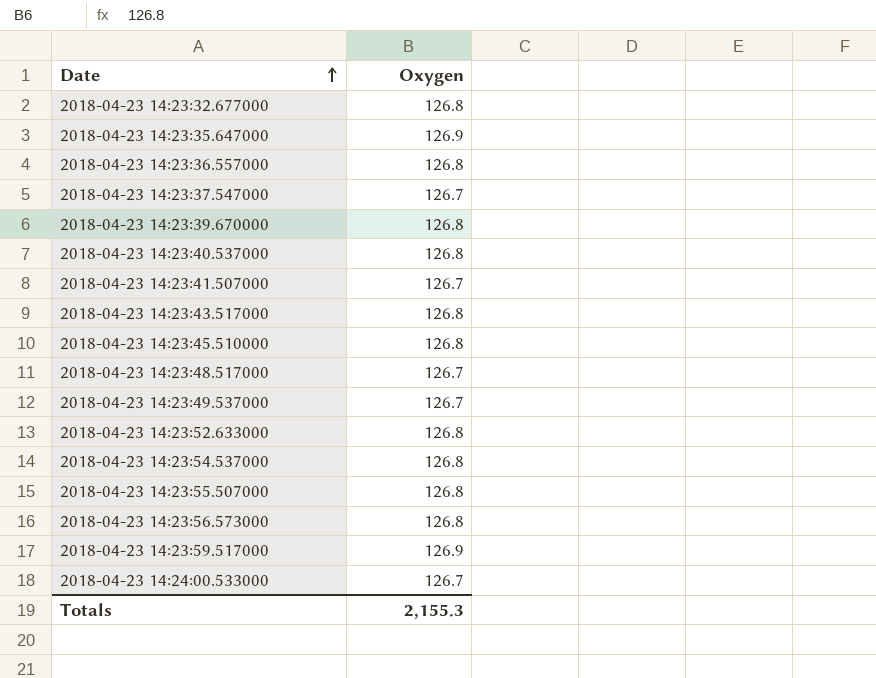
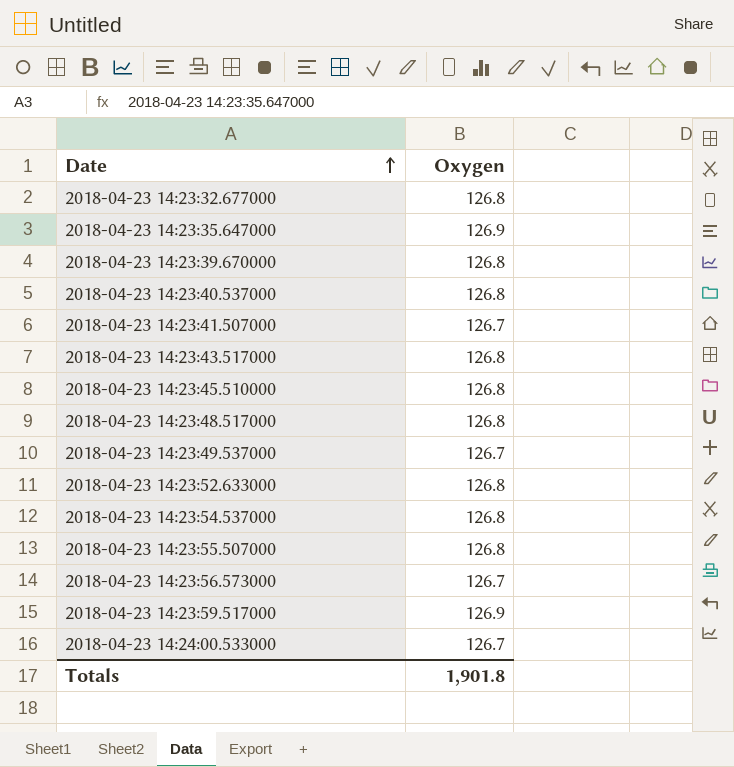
row 2018-04-23 14:23:36.557000: 126.8 -> none
row 2018-04-23 14:23:37.547000: 126.7 -> none
2018-04-23 14:23:48.517000 | Oxygen: 126.7 -> 126.8
2018-04-23 14:23:56.573000 | Oxygen: 126.8 -> 126.7
Totals | Oxygen: 2,155.3 -> 1,901.8

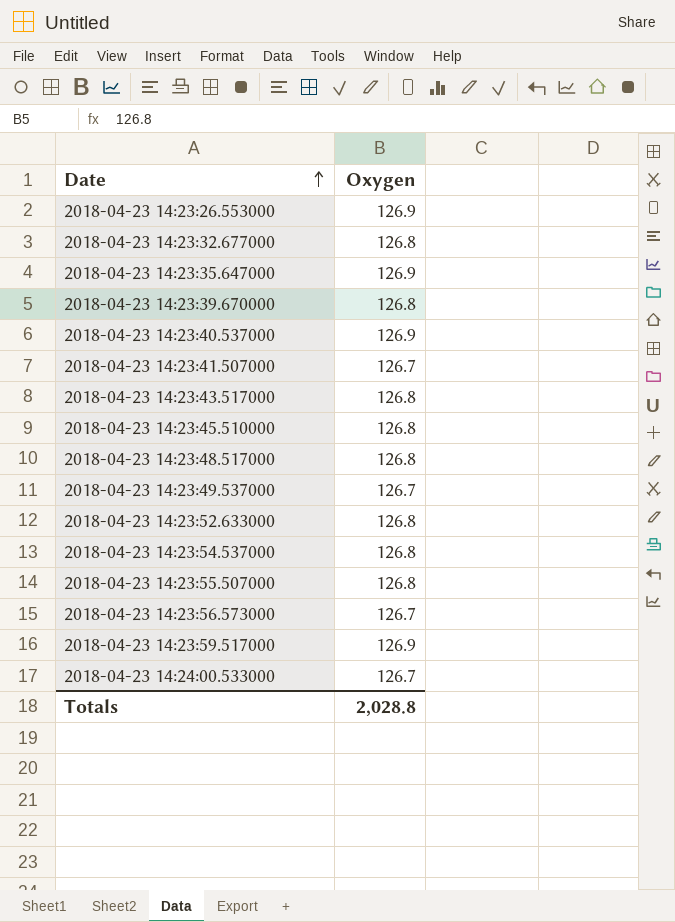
row 2018-04-23 14:23:26.553000: none -> 126.9
2018-04-23 14:23:40.537000 | Oxygen: 126.8 -> 126.9
Totals | Oxygen: 1,901.8 -> 2,028.8

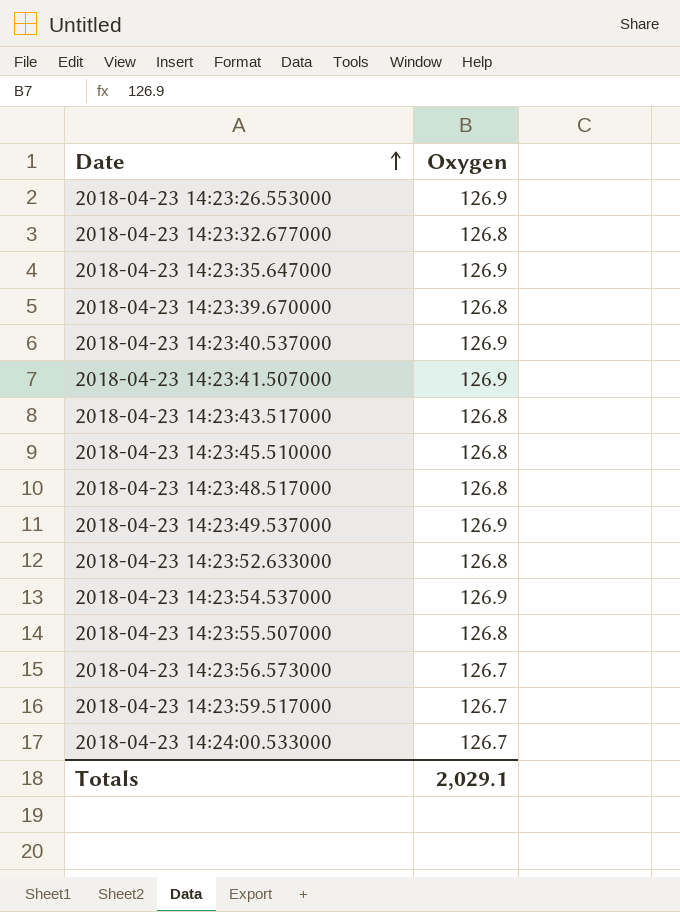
2018-04-23 14:23:41.507000 | Oxygen: 126.7 -> 126.9
2018-04-23 14:23:49.537000 | Oxygen: 126.7 -> 126.9
2018-04-23 14:23:54.537000 | Oxygen: 126.8 -> 126.9
2018-04-23 14:23:59.517000 | Oxygen: 126.9 -> 126.7
Totals | Oxygen: 2,028.8 -> 2,029.1

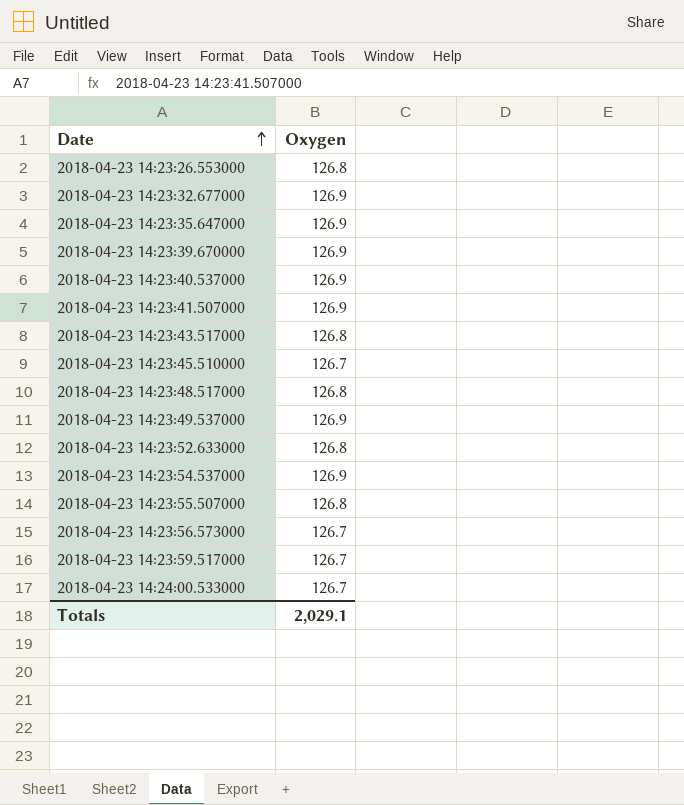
2018-04-23 14:23:26.553000 | Oxygen: 126.9 -> 126.8
2018-04-23 14:23:32.677000 | Oxygen: 126.8 -> 126.9
2018-04-23 14:23:39.670000 | Oxygen: 126.8 -> 126.9
2018-04-23 14:23:45.510000 | Oxygen: 126.8 -> 126.7

